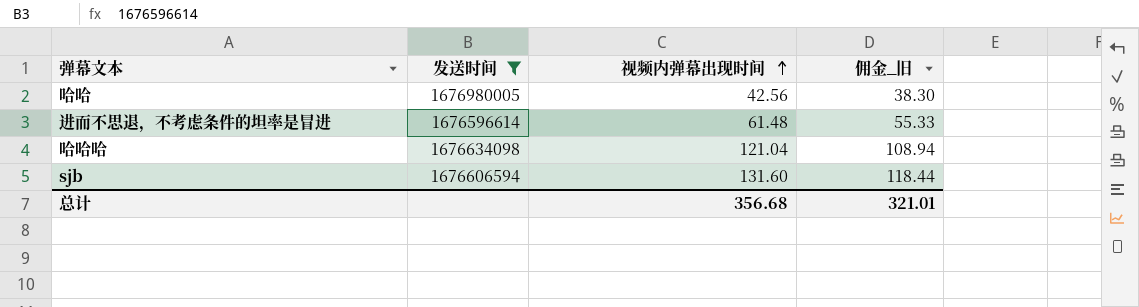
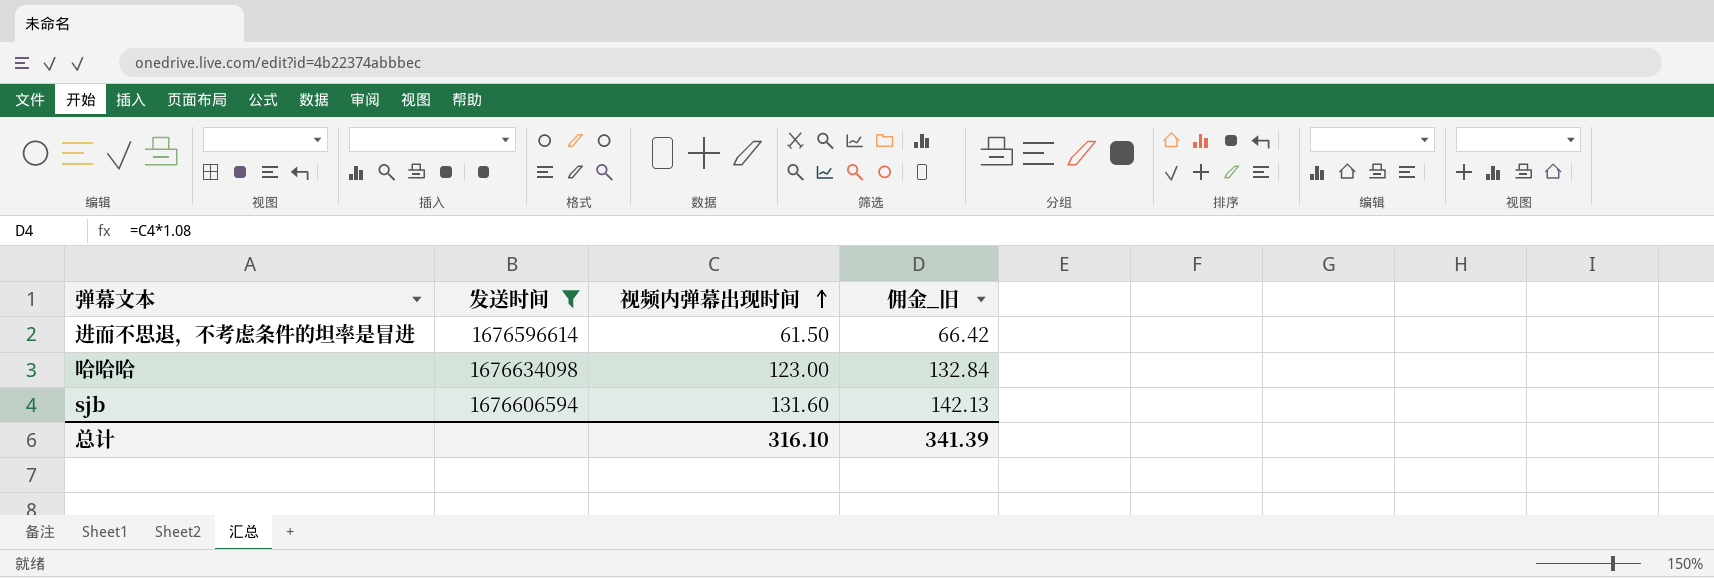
column 佣金_旧 | formula: [视频内弹幕出现时间] * 0.9 -> [视频内弹幕出现时间] * 1.08
row 哈哈: 1676980005 | 42.56 | 38.30 -> none
进而不思退，不考虑条件的坦率是冒进 | 视频内弹幕出现时间: 61.48 -> 61.50
哈哈哈 | 视频内弹幕出现时间: 121.04 -> 123.00
总计 | 视频内弹幕出现时间: 356.68 -> 316.10
总计 | 佣金_旧: 321.01 -> 341.39

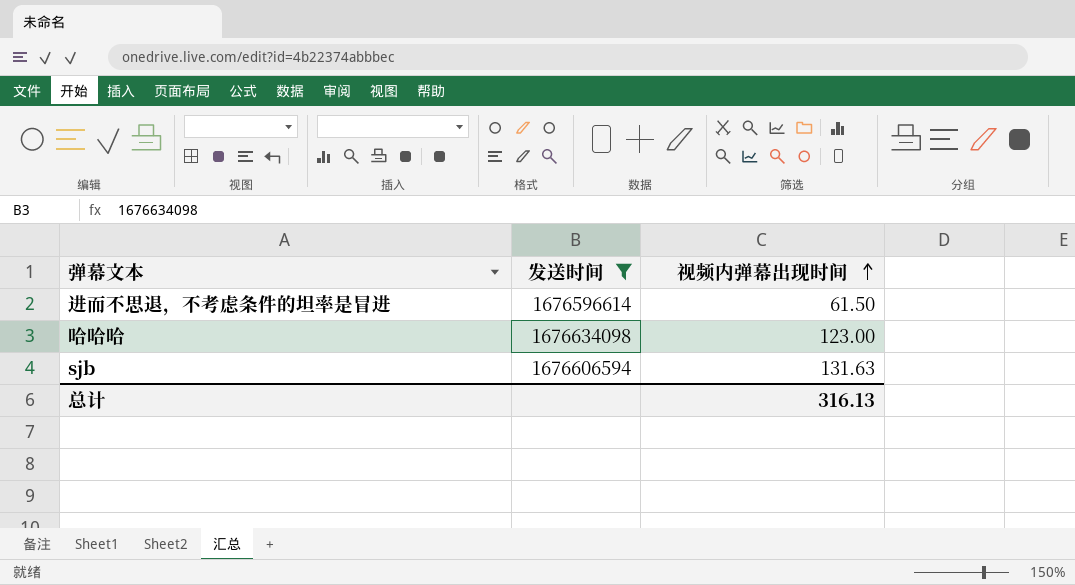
column 佣金_旧 | formula: [视频内弹幕出现时间] * 1.08 -> none
sjb | 视频内弹幕出现时间: 131.60 -> 131.63
总计 | 视频内弹幕出现时间: 316.10 -> 316.13

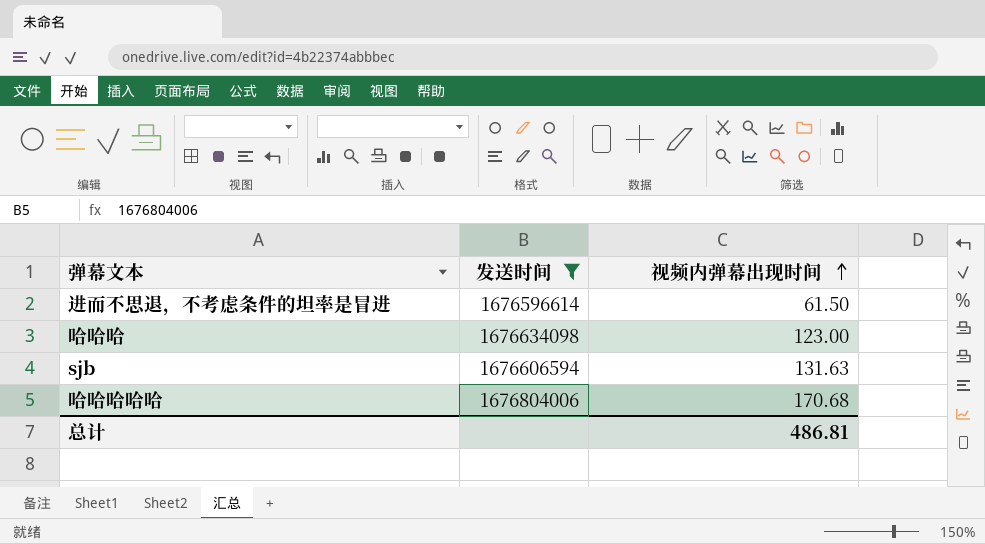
row 哈哈哈哈哈: none -> 1676804006 | 170.68
总计 | 视频内弹幕出现时间: 316.13 -> 486.81

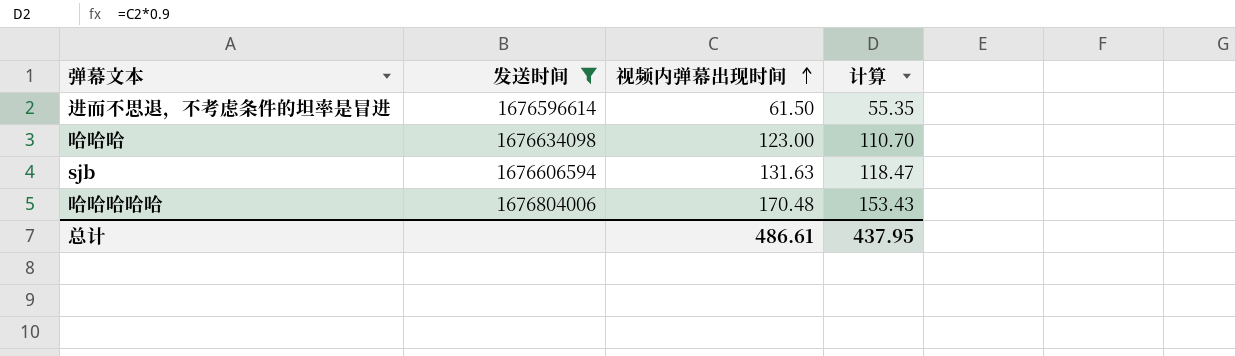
column 计算 | formula: none -> [视频内弹幕出现时间] * 0.9
哈哈哈哈哈 | 视频内弹幕出现时间: 170.68 -> 170.48
总计 | 视频内弹幕出现时间: 486.81 -> 486.61

